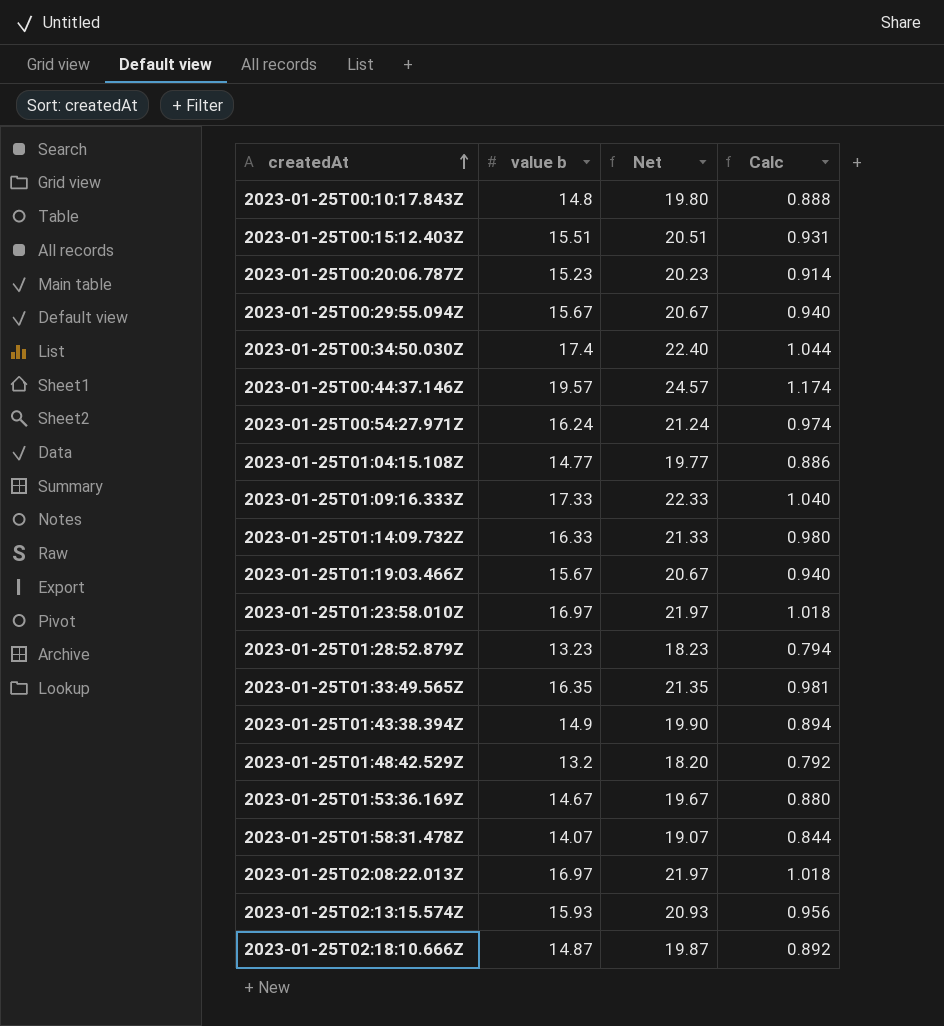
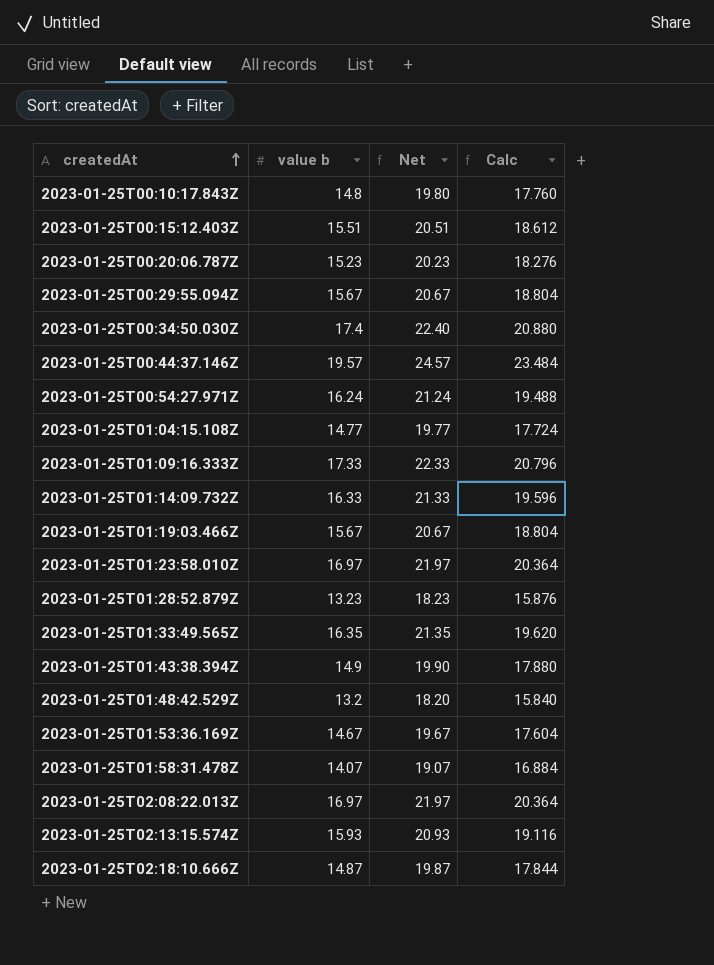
column Calc | formula: [value b] * 0.06 -> [value b] * 1.2

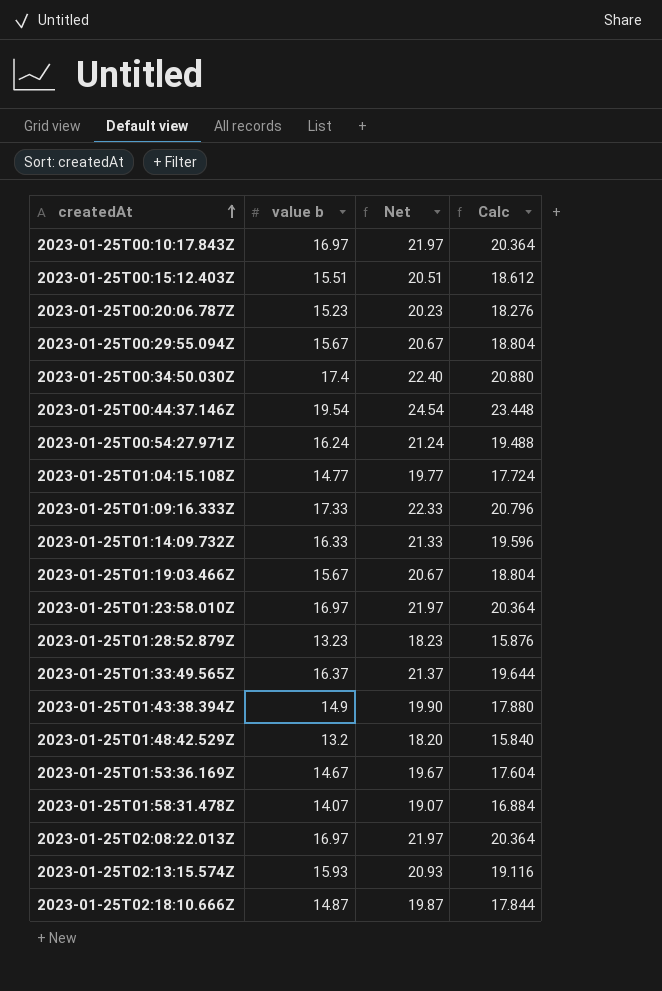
2023-01-25T00:10:17.843Z | value b: 14.8 -> 16.97
2023-01-25T00:10:17.843Z | Net: 19.80 -> 21.97
2023-01-25T00:10:17.843Z | Calc: 17.760 -> 20.364
2023-01-25T00:44:37.146Z | value b: 19.57 -> 19.54
2023-01-25T00:44:37.146Z | Net: 24.57 -> 24.54
2023-01-25T00:44:37.146Z | Calc: 23.484 -> 23.448
2023-01-25T01:33:49.565Z | value b: 16.35 -> 16.37
2023-01-25T01:33:49.565Z | Net: 21.35 -> 21.37
2023-01-25T01:33:49.565Z | Calc: 19.620 -> 19.644

